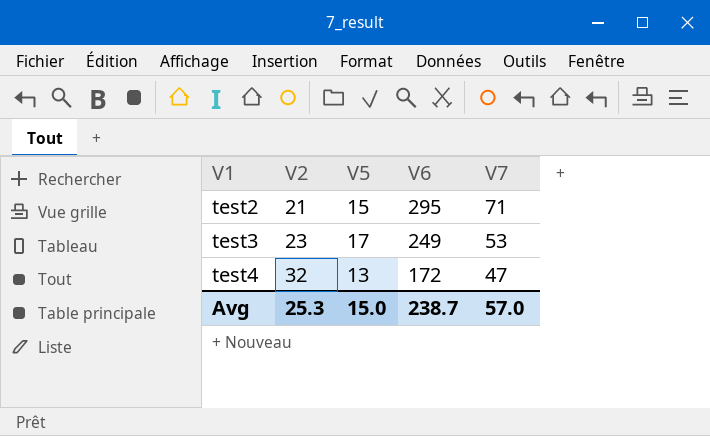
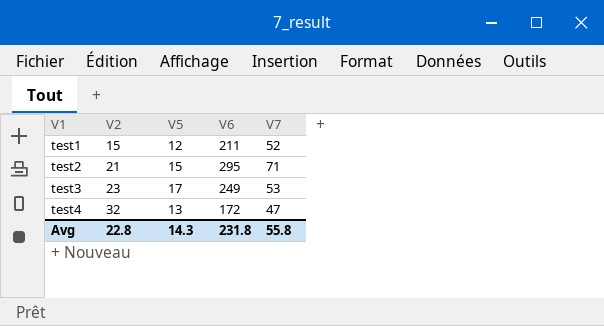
row test1: none -> 15 | 12 | 211 | 52
Avg | V2: 25.3 -> 22.8
Avg | V5: 15.0 -> 14.3
Avg | V6: 238.7 -> 231.8
Avg | V7: 57.0 -> 55.8

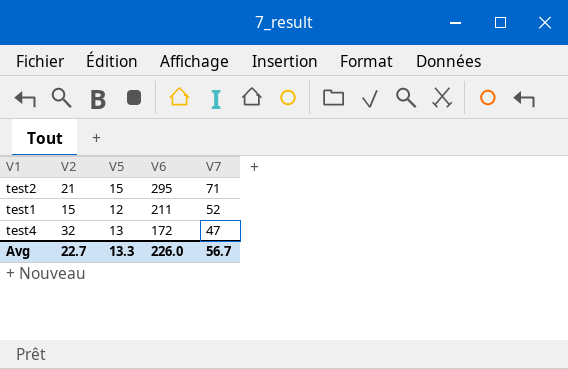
row order: V1 ascending -> V6 descending
row test3: 23 | 17 | 249 | 53 -> none
Avg | V2: 22.8 -> 22.7
Avg | V5: 14.3 -> 13.3
Avg | V6: 231.8 -> 226.0
Avg | V7: 55.8 -> 56.7

